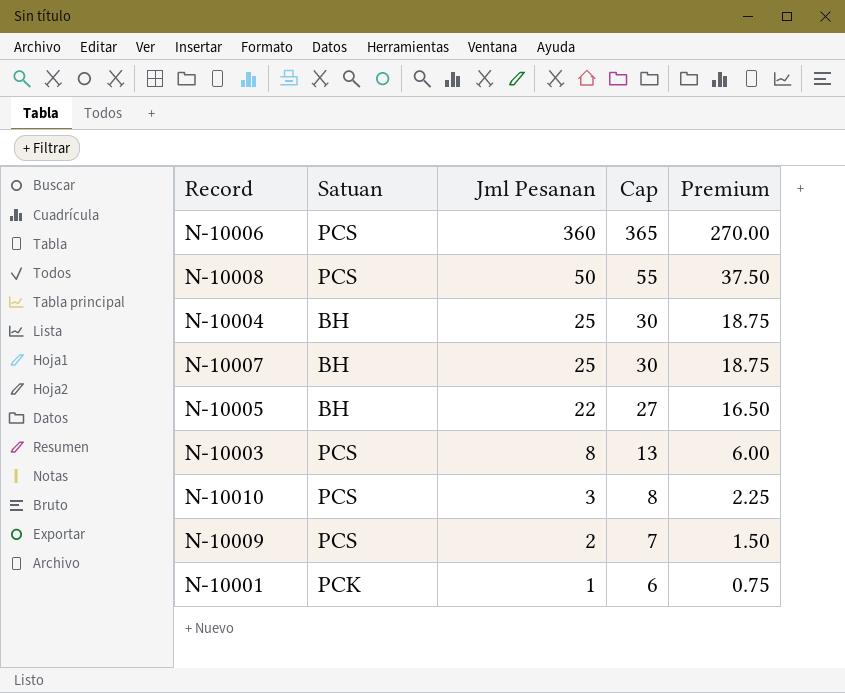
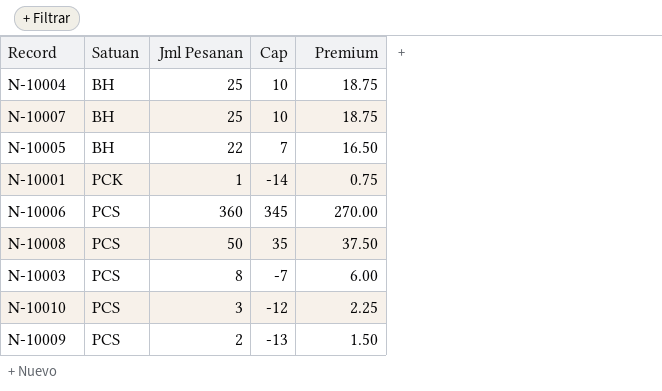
row order: Jml Pesanan descending -> Satuan ascending
column Cap | formula: [Jml Pesanan] + 5 -> [Jml Pesanan] - 15

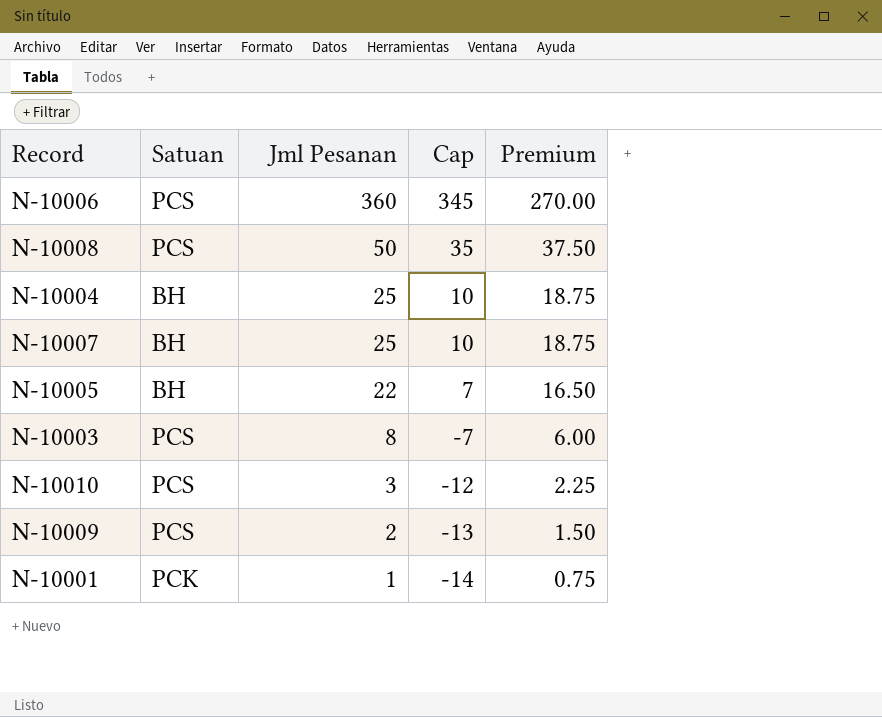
row order: Satuan ascending -> Jml Pesanan descending

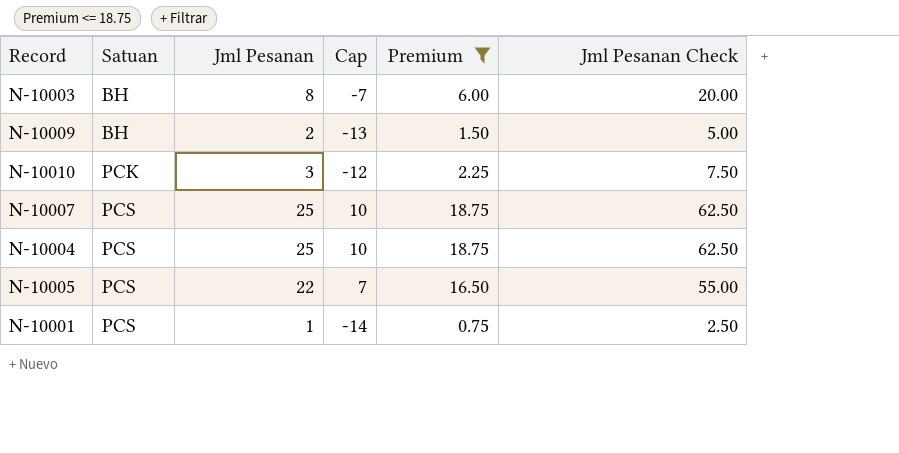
filter: none -> Premium <= 18.75
row order: Jml Pesanan descending -> Satuan ascending
column Jml Pesanan Check | formula: none -> [Jml Pesanan] * 2.5
N-10003 | Satuan: PCS -> BH
N-10009 | Satuan: PCS -> BH
N-10010 | Satuan: PCS -> PCK
N-10007 | Satuan: BH -> PCS
N-10004 | Satuan: BH -> PCS
N-10005 | Satuan: BH -> PCS
N-10001 | Satuan: PCK -> PCS

